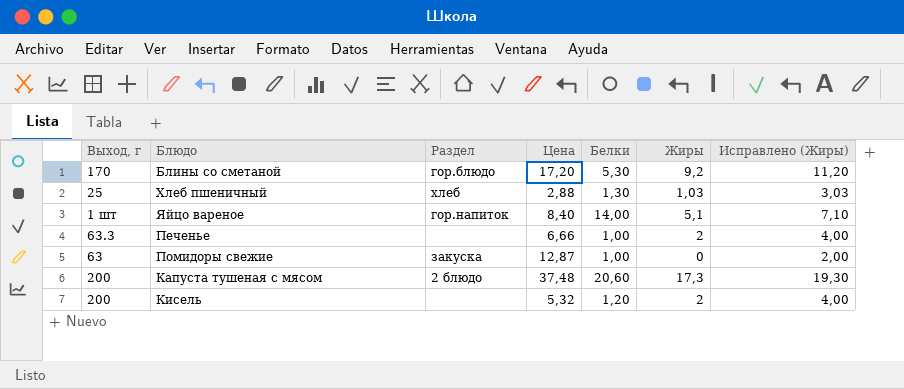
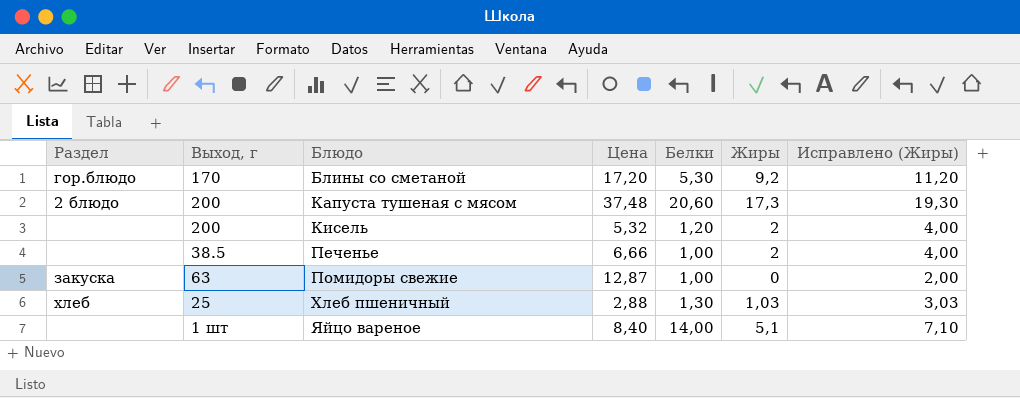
row order: none -> Блюдо ascending
column Раздел | position: 3 -> 1
Печенье | Выход, г: 63.3 -> 38.5
Яйцо вареное | Раздел: гор.напиток -> none

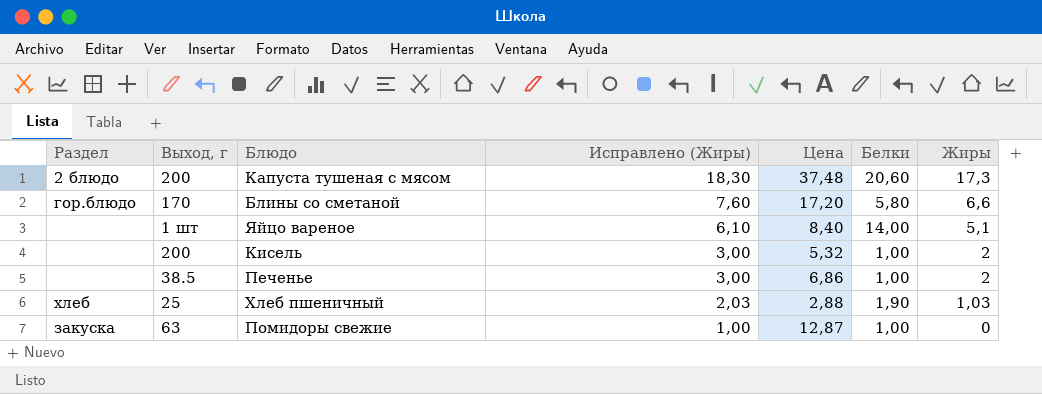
row order: Блюдо ascending -> Исправлено (Жиры) descending
column Исправлено (Жиры) | formula: [Жиры] + 2 -> [Жиры] + 1
column Исправлено (Жиры) | position: 7 -> 4
Блины со сметаной | Белки: 5,30 -> 5,80
Блины со сметаной | Жиры: 9,2 -> 6,6
Кисель | Белки: 1,20 -> 1,00
Печенье | Цена: 6,66 -> 6,86
Хлеб пшеничный | Белки: 1,30 -> 1,90

